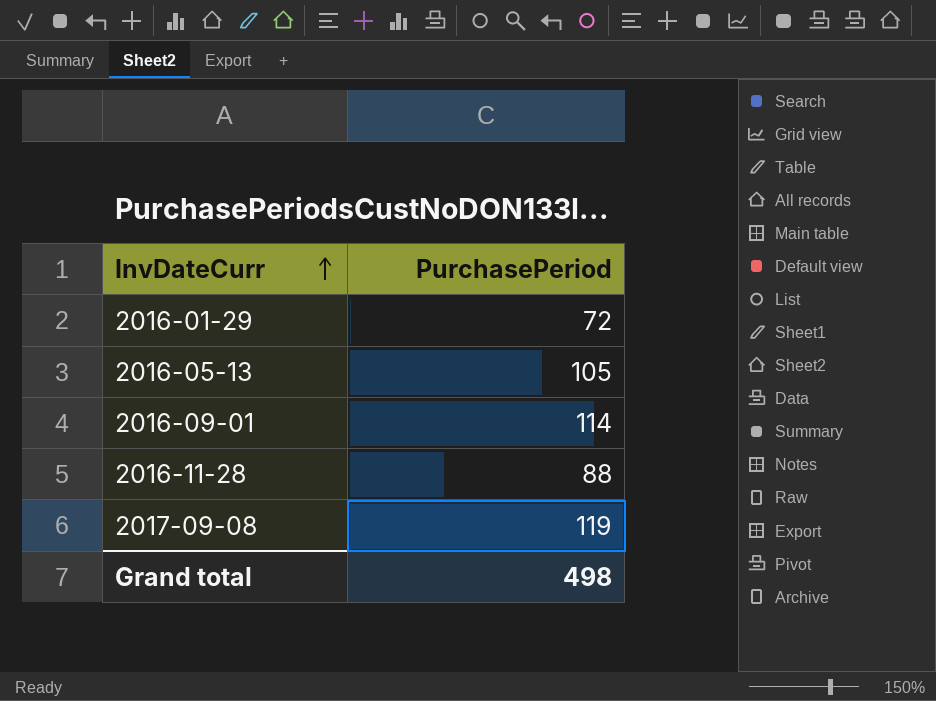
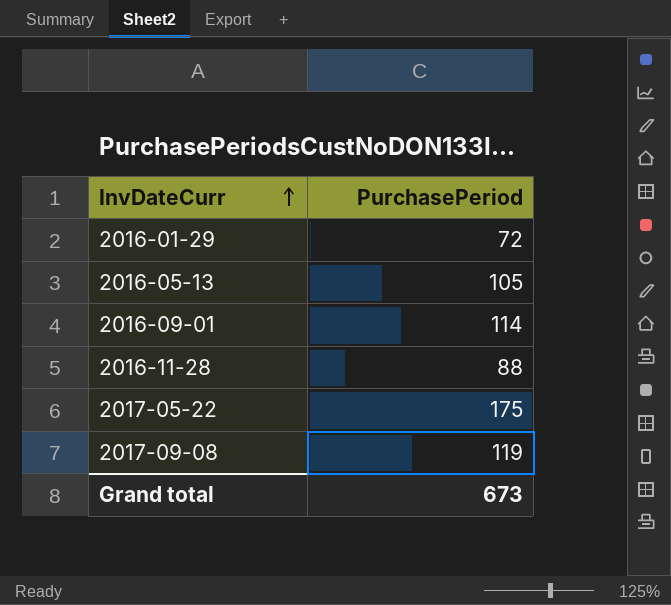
row 2017-05-22: none -> 175
Grand total | PurchasePeriod: 498 -> 673

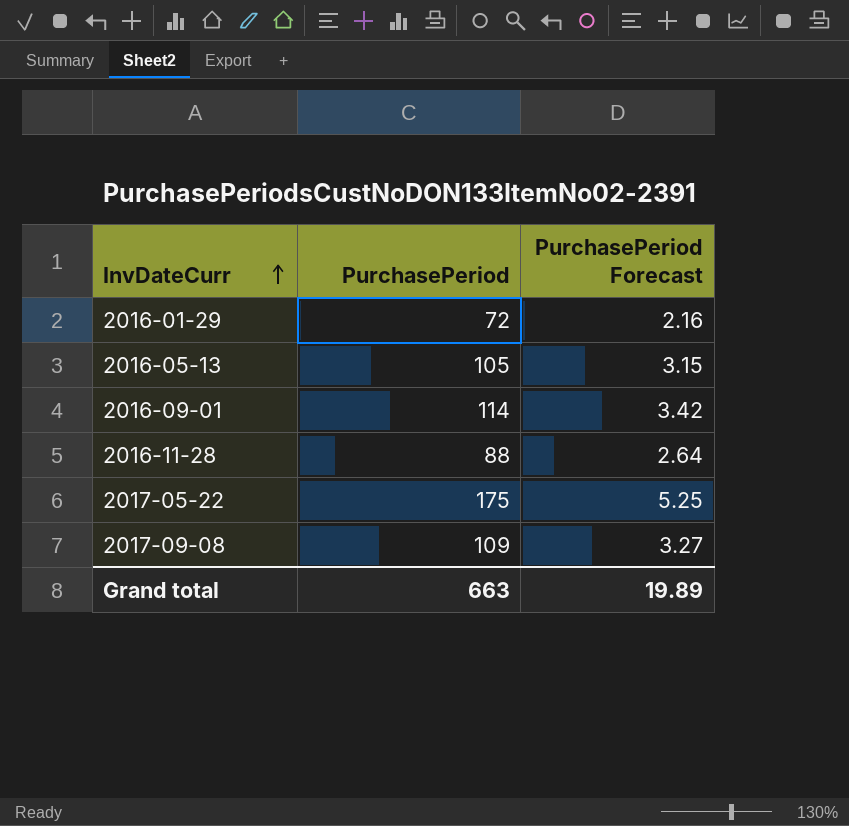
column PurchasePeriod Forecast | formula: none -> [PurchasePeriod] * 0.03
2017-09-08 | PurchasePeriod: 119 -> 109
Grand total | PurchasePeriod: 673 -> 663

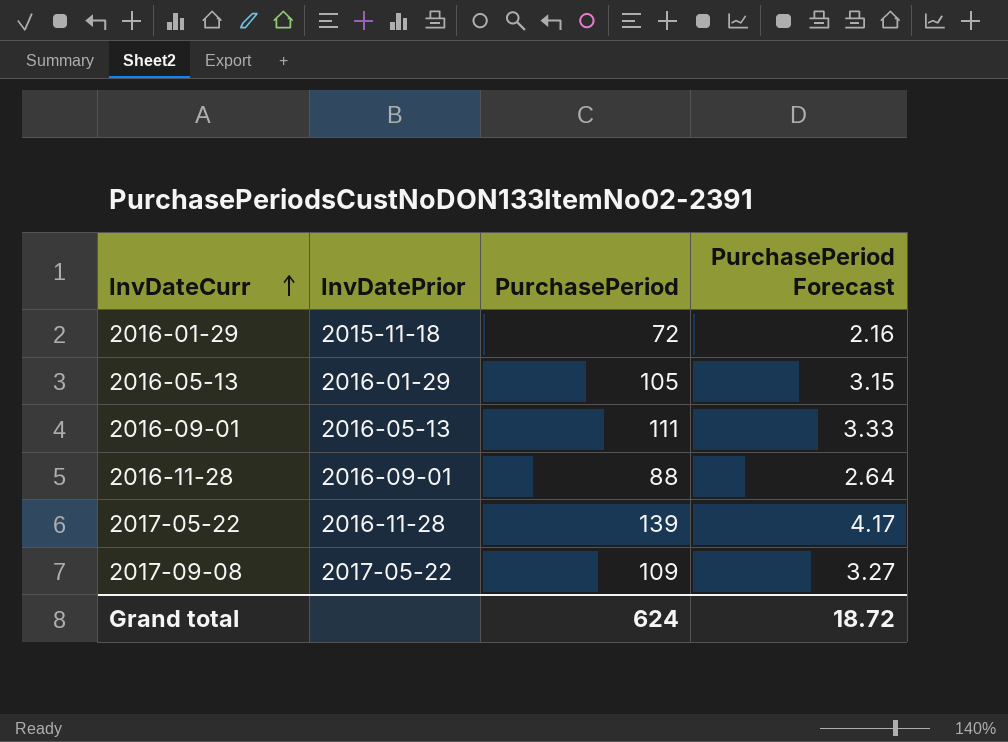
column InvDatePrior | position: none -> 2
2016-09-01 | PurchasePeriod: 114 -> 111
2016-09-01 | PurchasePeriod Forecast: 3.42 -> 3.33
2017-05-22 | PurchasePeriod: 175 -> 139
2017-05-22 | PurchasePeriod Forecast: 5.25 -> 4.17
Grand total | PurchasePeriod: 663 -> 624
Grand total | PurchasePeriod Forecast: 19.89 -> 18.72

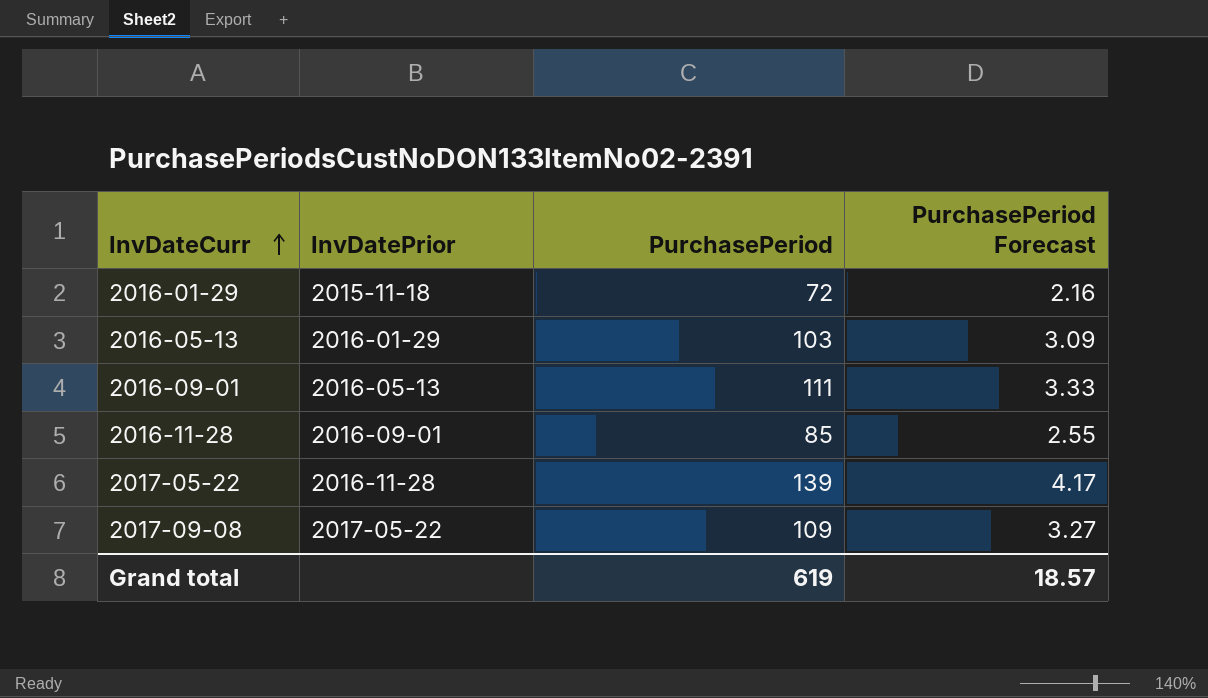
2016-05-13 | PurchasePeriod: 105 -> 103
2016-05-13 | PurchasePeriod Forecast: 3.15 -> 3.09
2016-11-28 | PurchasePeriod: 88 -> 85
2016-11-28 | PurchasePeriod Forecast: 2.64 -> 2.55
Grand total | PurchasePeriod: 624 -> 619
Grand total | PurchasePeriod Forecast: 18.72 -> 18.57

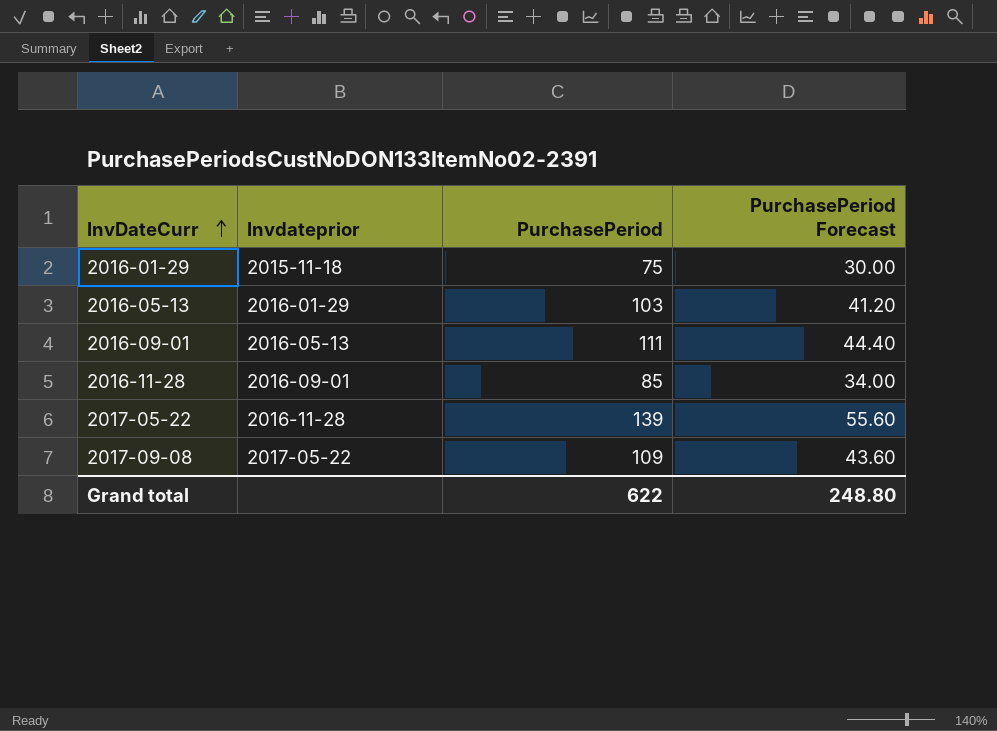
column name: InvDatePrior -> Invdateprior
column PurchasePeriod Forecast | formula: [PurchasePeriod] * 0.03 -> [PurchasePeriod] * 0.4
2016-01-29 | PurchasePeriod: 72 -> 75
Grand total | PurchasePeriod: 619 -> 622
Grand total | PurchasePeriod Forecast: 18.57 -> 248.80

